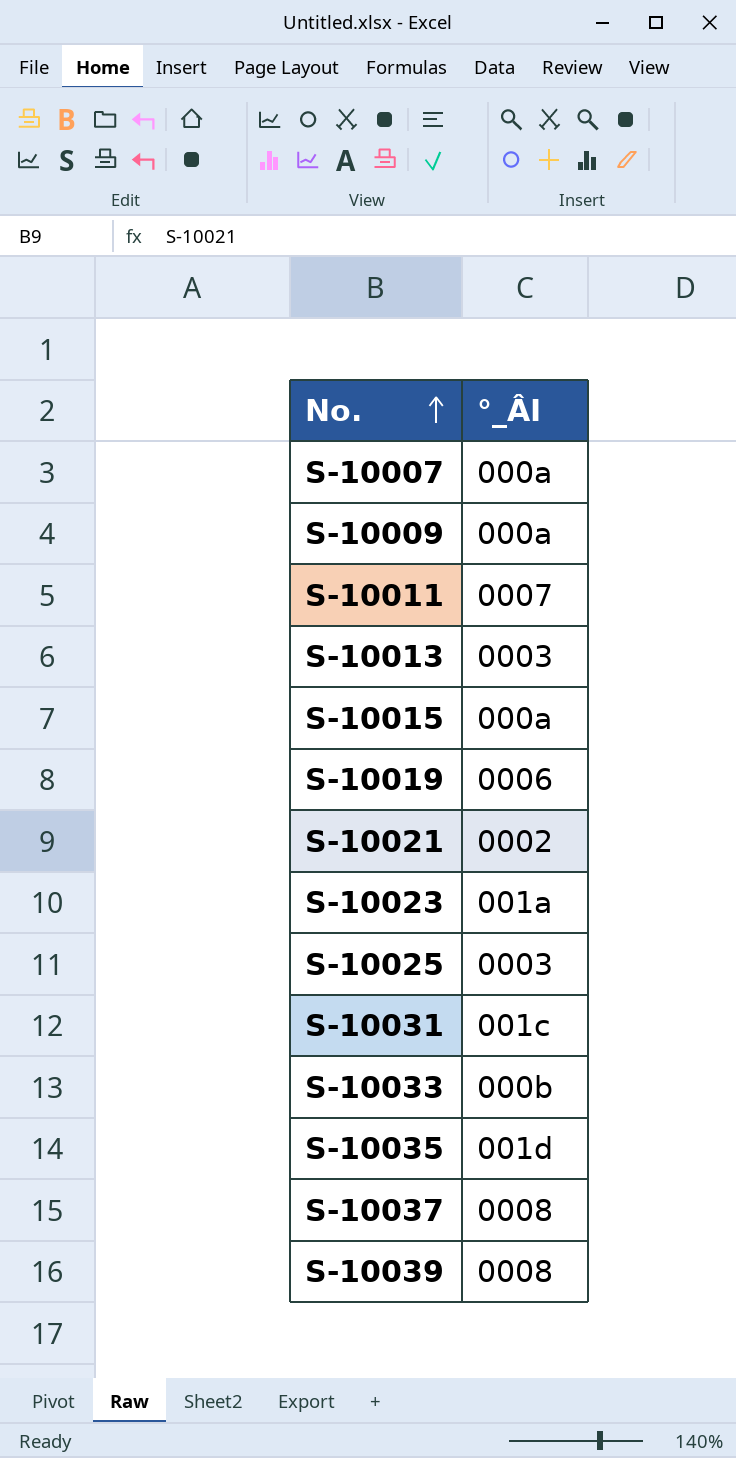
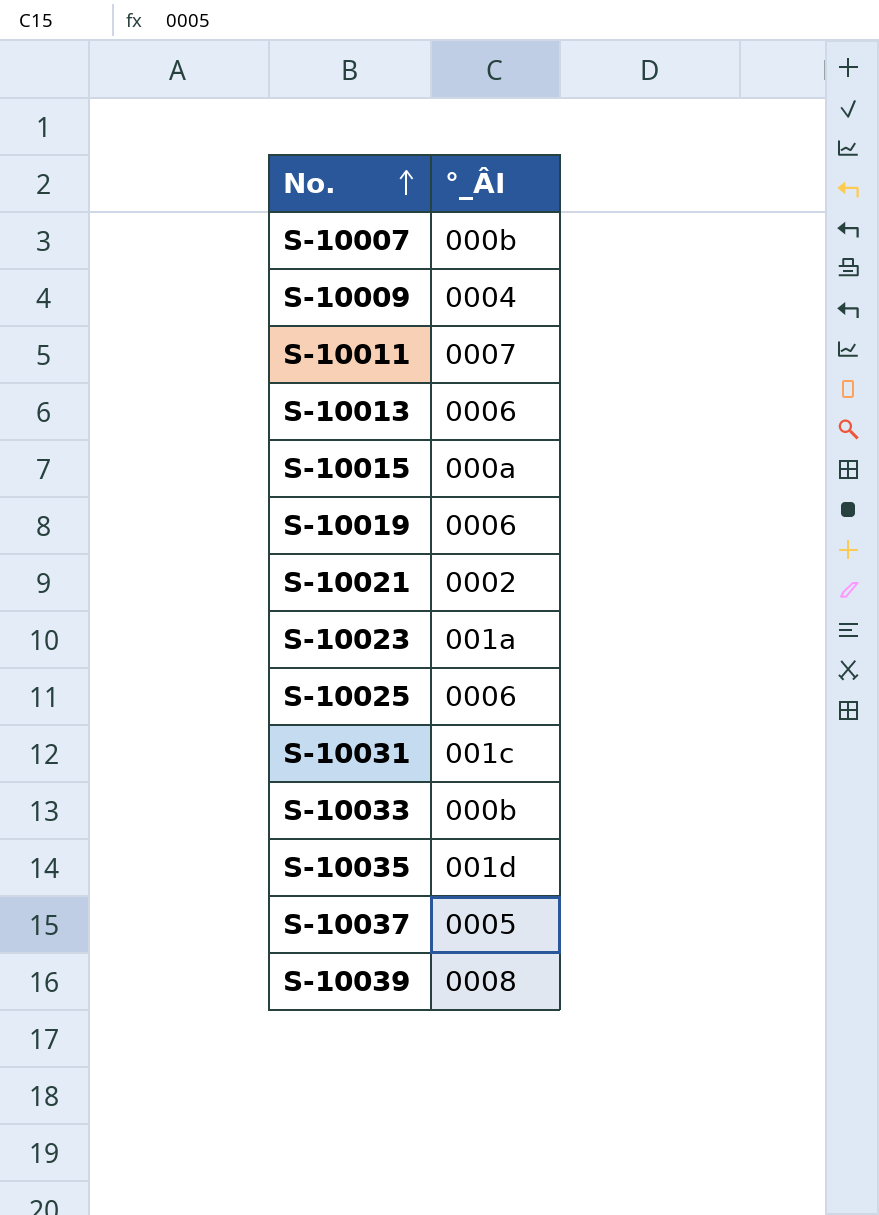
S-10007 | °_ÂI: 000a -> 000b
S-10009 | °_ÂI: 000a -> 0004
S-10013 | °_ÂI: 0003 -> 0006
S-10025 | °_ÂI: 0003 -> 0006
S-10037 | °_ÂI: 0008 -> 0005

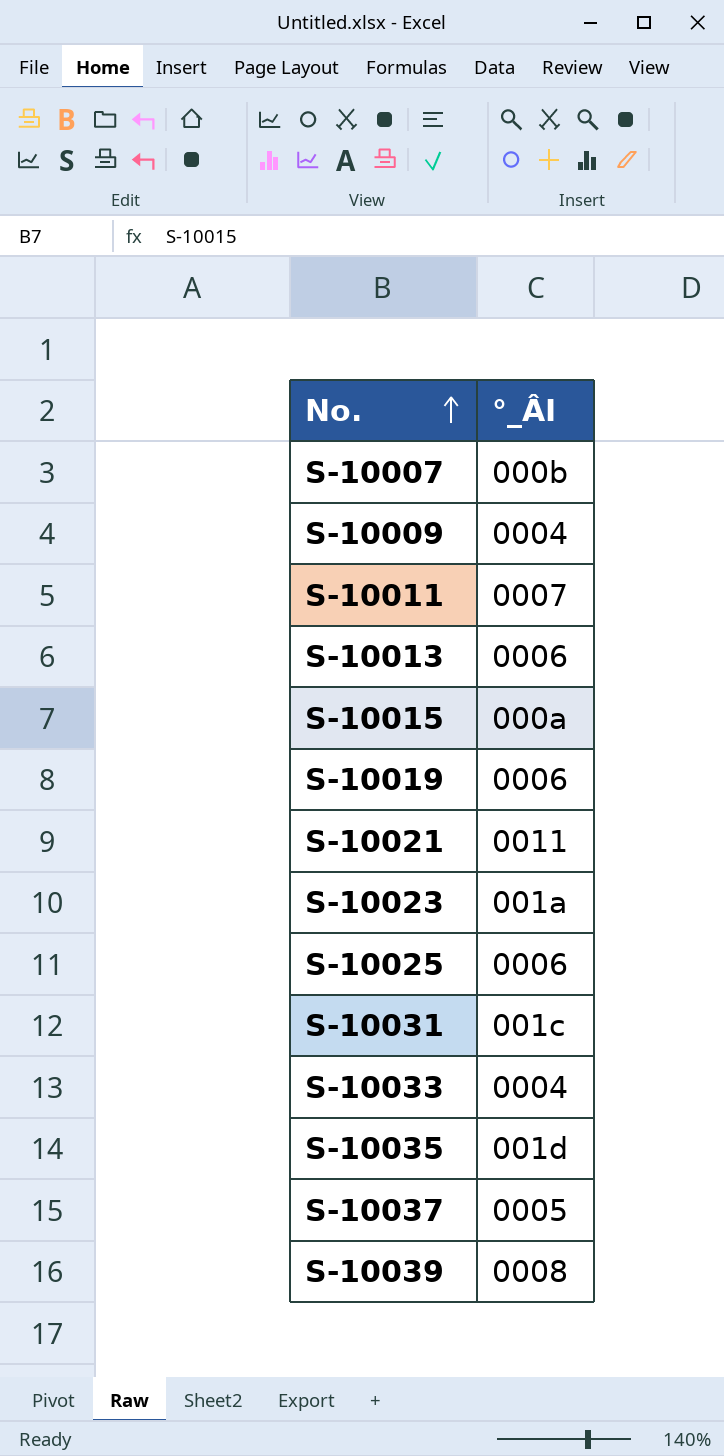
S-10021 | °_ÂI: 0002 -> 0011
S-10033 | °_ÂI: 000b -> 0004

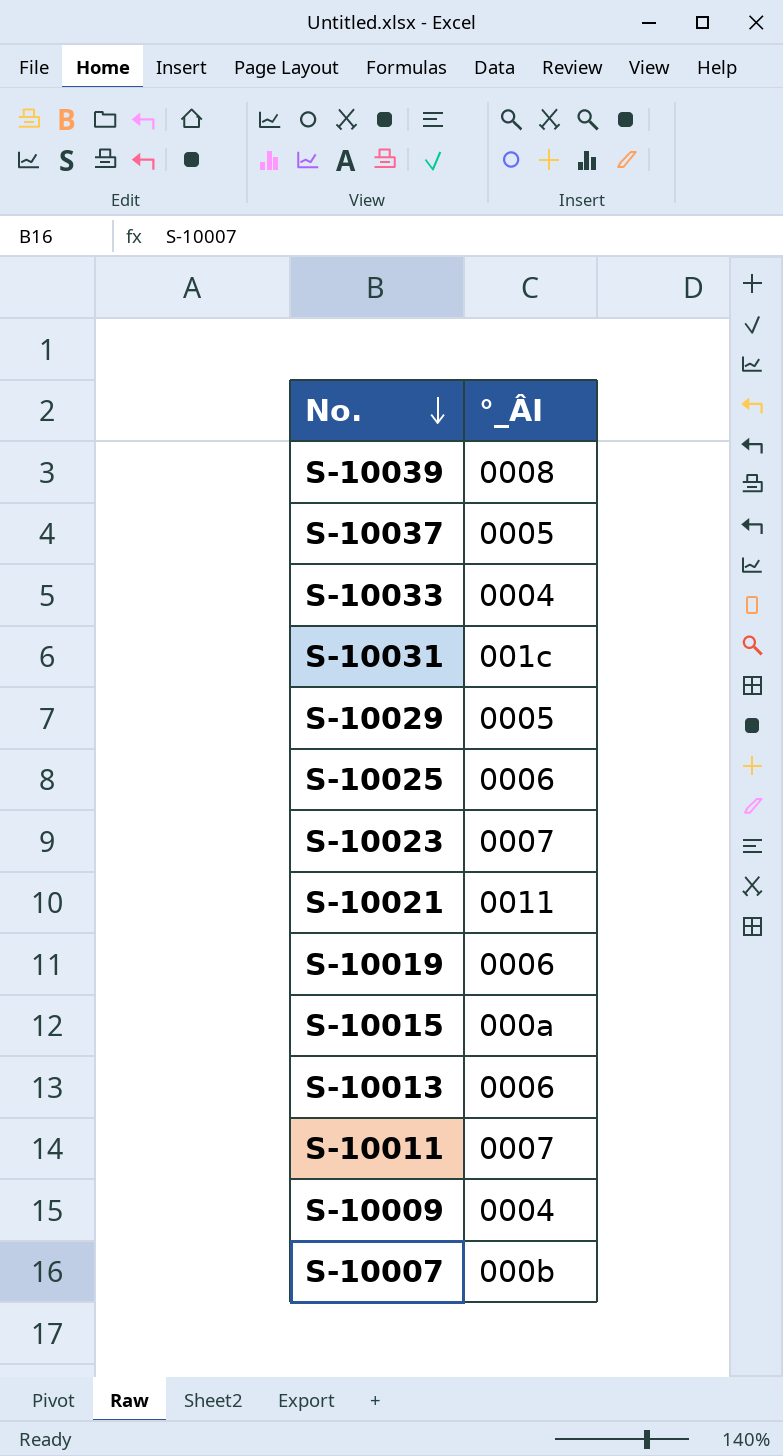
row order: No. ascending -> No. descending
row S-10035: 001d -> none
row S-10029: none -> 0005
S-10023 | °_ÂI: 001a -> 0007

